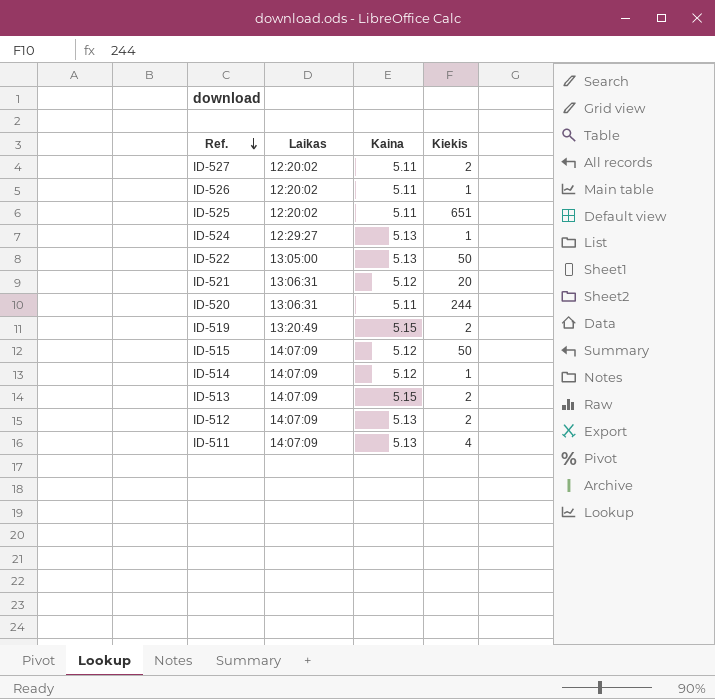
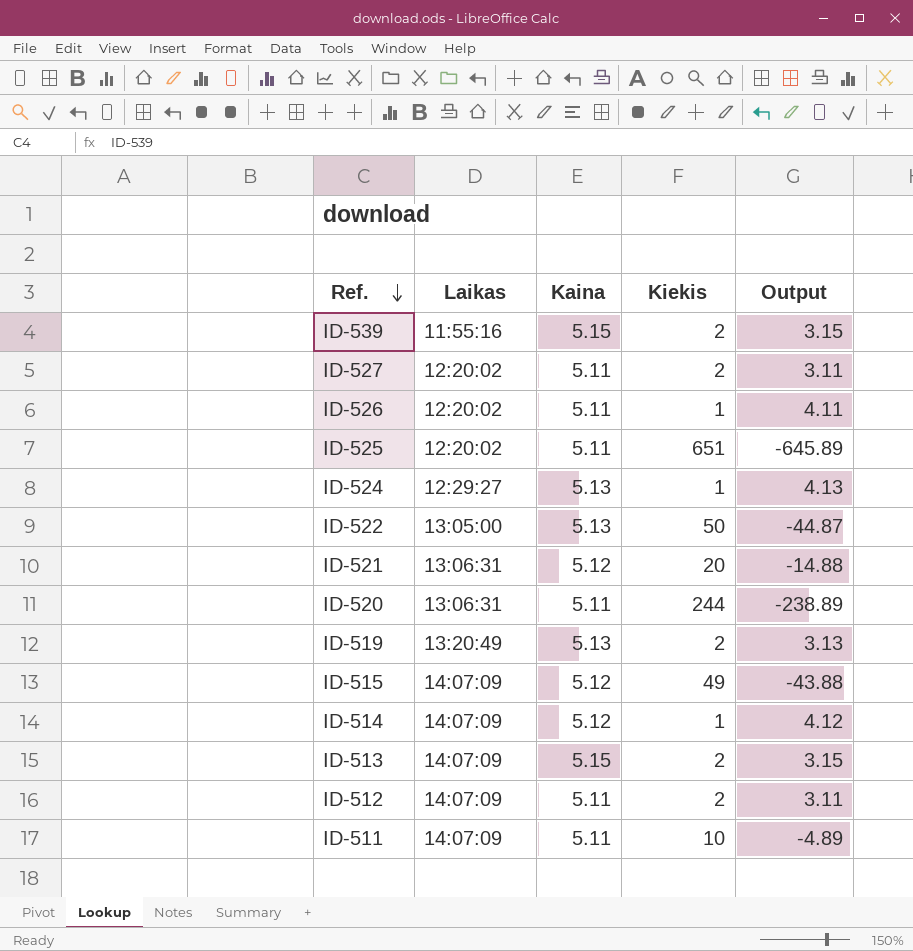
column Output | formula: none -> [Kaina] - [Kiekis]
row ID-539: none -> 11:55:16 | 5.15 | 2 | 3.15
ID-519 | Kaina: 5.15 -> 5.13
ID-515 | Kiekis: 50 -> 49
ID-512 | Kaina: 5.13 -> 5.11
ID-511 | Kaina: 5.13 -> 5.11
ID-511 | Kiekis: 4 -> 10

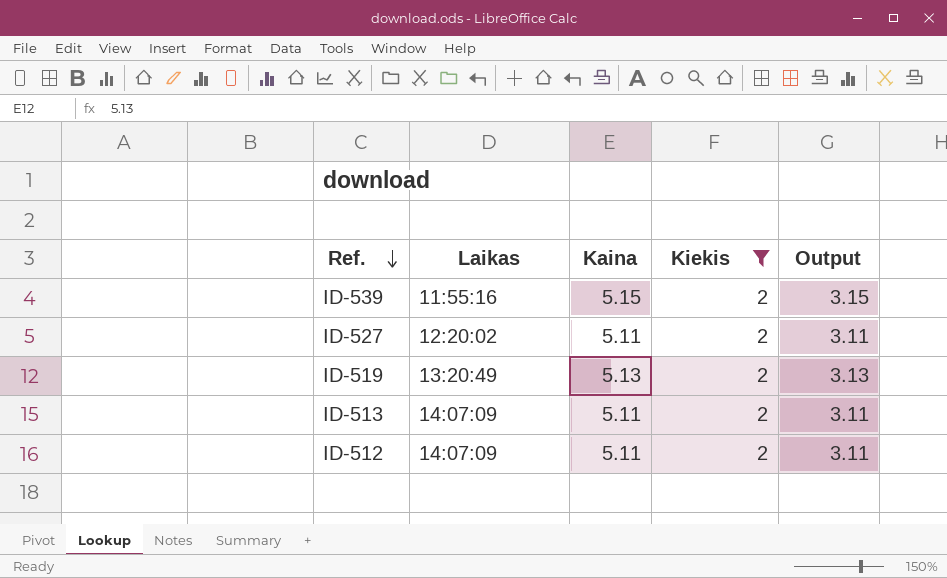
filter: none -> Kiekis = 2
ID-513 | Kaina: 5.15 -> 5.11
ID-513 | Output: 3.15 -> 3.11

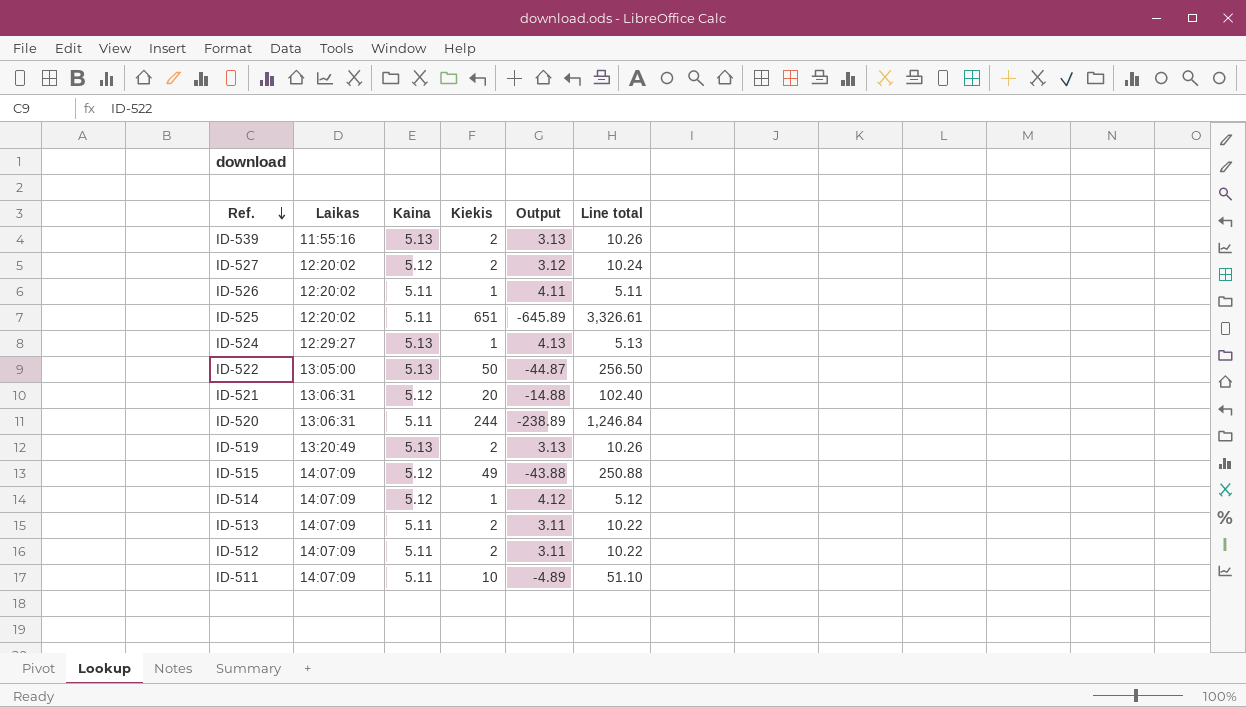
filter: Kiekis = 2 -> none
column Line total | formula: none -> [Kaina] * [Kiekis]
ID-539 | Kaina: 5.15 -> 5.13
ID-539 | Output: 3.15 -> 3.13
ID-527 | Kaina: 5.11 -> 5.12
ID-527 | Output: 3.11 -> 3.12

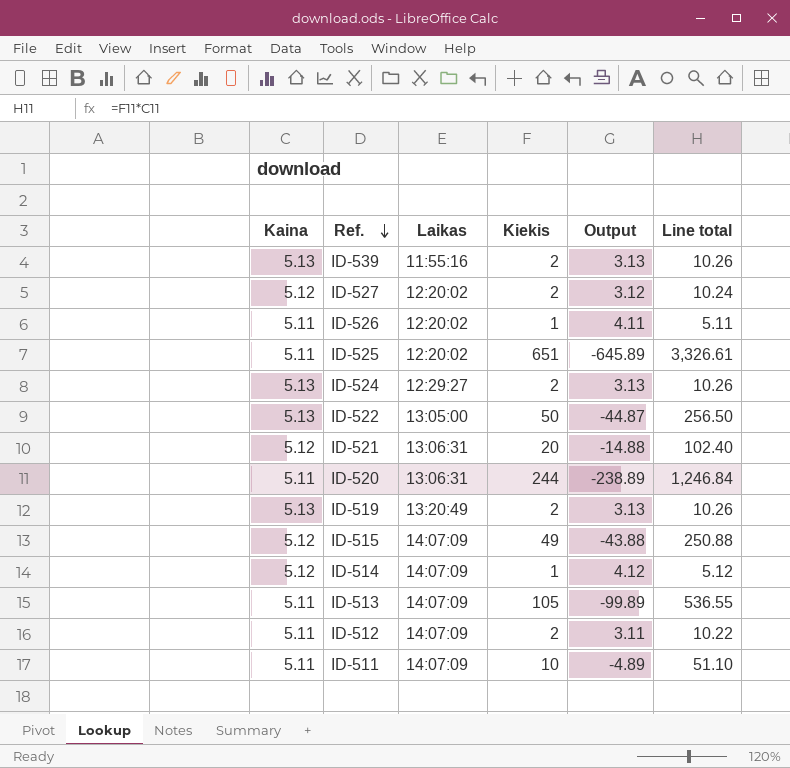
column Kaina | position: 3 -> 1
ID-524 | Kiekis: 1 -> 2
ID-524 | Output: 4.13 -> 3.13
ID-524 | Line total: 5.13 -> 10.26
ID-513 | Kiekis: 2 -> 105
ID-513 | Output: 3.11 -> -99.89
ID-513 | Line total: 10.22 -> 536.55

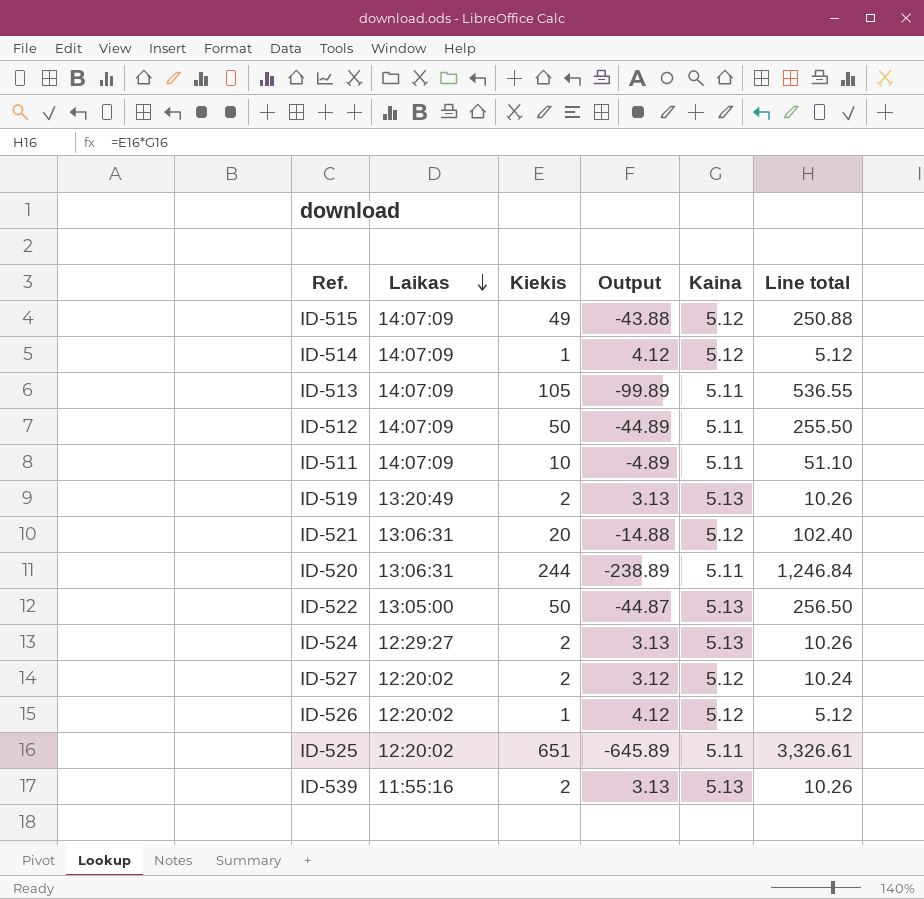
row order: Ref. descending -> Laikas descending
column Kaina | position: 1 -> 5
ID-512 | Kiekis: 2 -> 50
ID-512 | Output: 3.11 -> -44.89
ID-512 | Line total: 10.22 -> 255.50
ID-526 | Output: 4.11 -> 4.12
ID-526 | Kaina: 5.11 -> 5.12
ID-526 | Line total: 5.11 -> 5.12

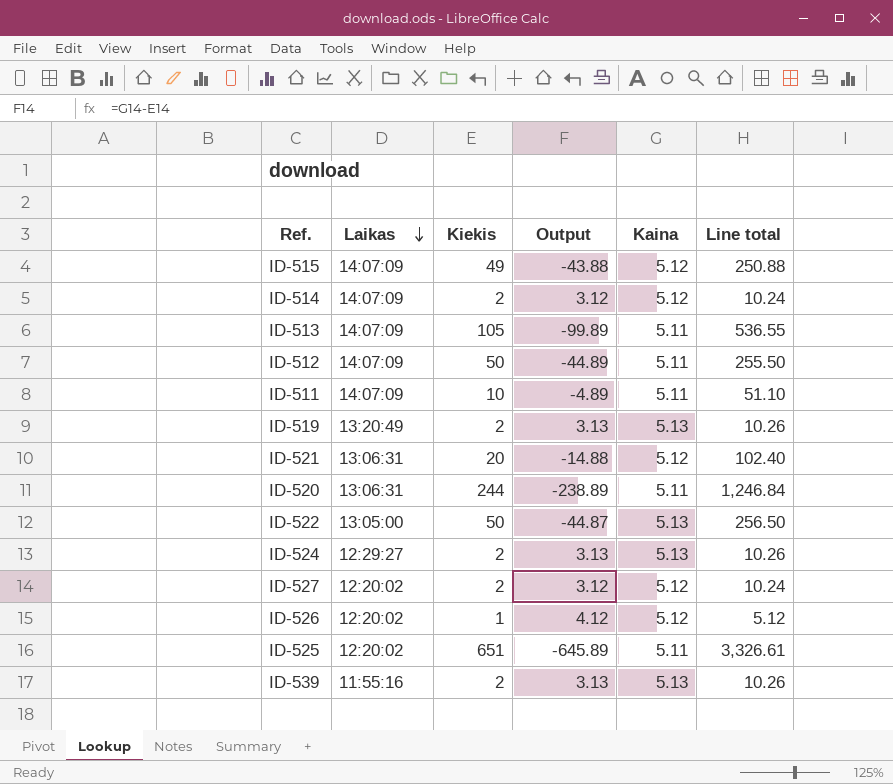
ID-514 | Kiekis: 1 -> 2
ID-514 | Output: 4.12 -> 3.12
ID-514 | Line total: 5.12 -> 10.24

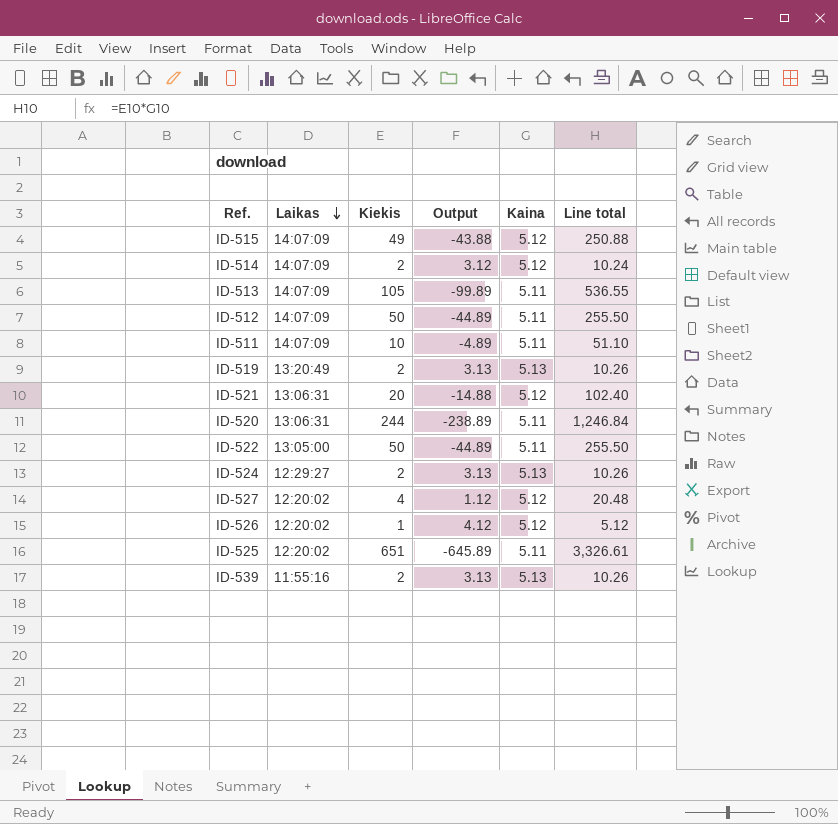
ID-522 | Output: -44.87 -> -44.89
ID-522 | Kaina: 5.13 -> 5.11
ID-522 | Line total: 256.50 -> 255.50
ID-527 | Kiekis: 2 -> 4
ID-527 | Output: 3.12 -> 1.12
ID-527 | Line total: 10.24 -> 20.48

